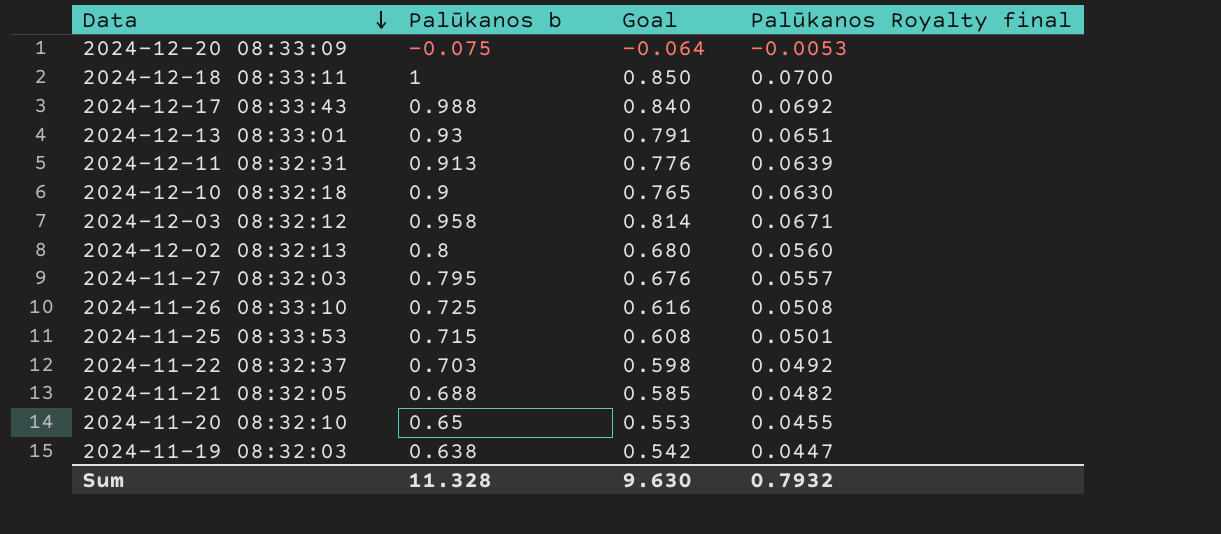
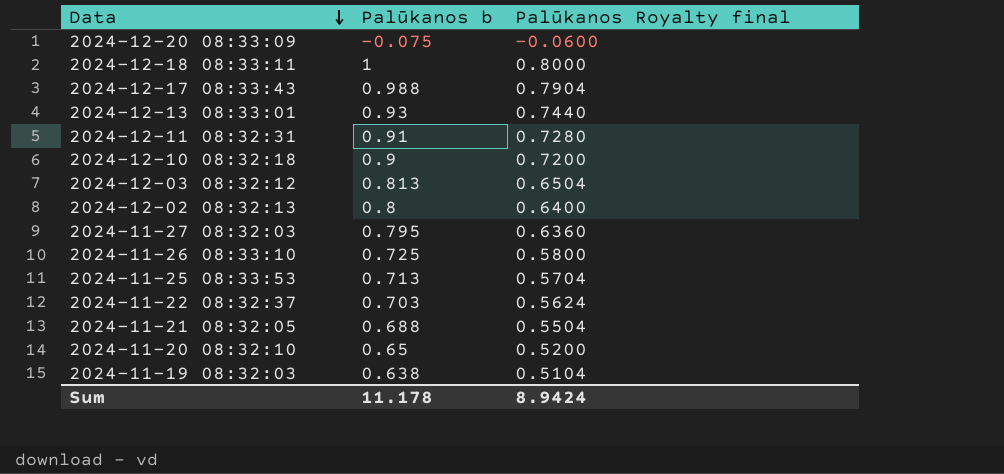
column Goal | formula: [Palūkanos b] * 0.85 -> none
column Palūkanos Royalty final | formula: [Palūkanos b] * 0.07 -> [Palūkanos b] * 0.8
2024-12-11 08:32:31 | Palūkanos b: 0.913 -> 0.91
2024-12-03 08:32:12 | Palūkanos b: 0.958 -> 0.813
2024-11-25 08:33:53 | Palūkanos b: 0.715 -> 0.713
Sum | Palūkanos b: 11.328 -> 11.178
Sum | Palūkanos Royalty final: 0.7932 -> 8.9424

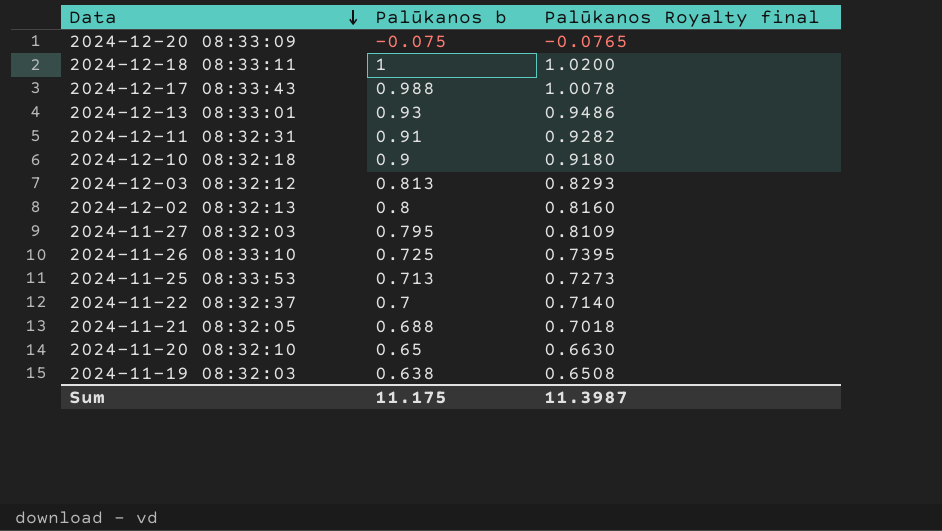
column Palūkanos Royalty final | formula: [Palūkanos b] * 0.8 -> [Palūkanos b] * 1.02
2024-11-22 08:32:37 | Palūkanos b: 0.703 -> 0.7
Sum | Palūkanos b: 11.178 -> 11.175
Sum | Palūkanos Royalty final: 8.9424 -> 11.3987

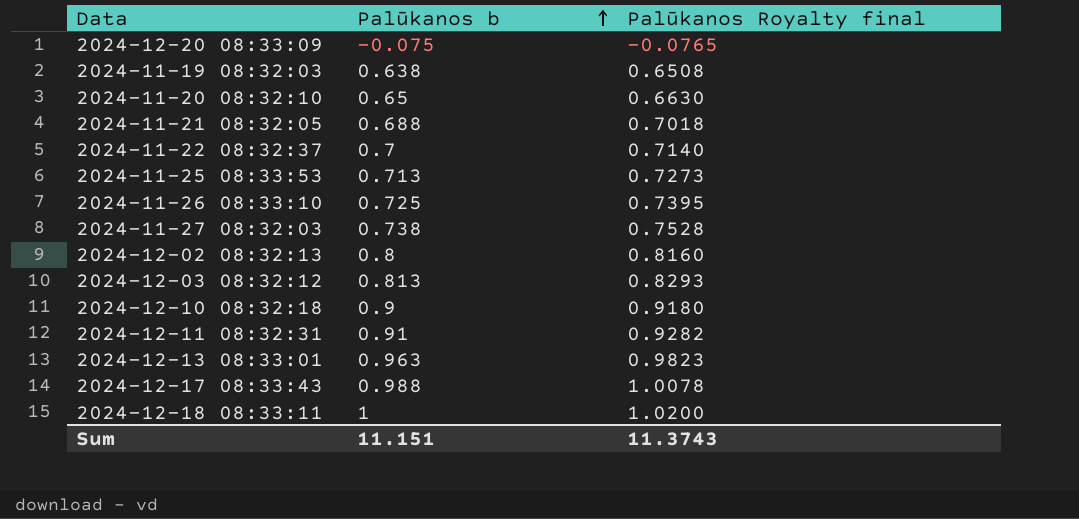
row order: Data descending -> Palūkanos b ascending
2024-11-27 08:32:03 | Palūkanos b: 0.795 -> 0.738
2024-11-27 08:32:03 | Palūkanos Royalty final: 0.8109 -> 0.7528
2024-12-13 08:33:01 | Palūkanos b: 0.93 -> 0.963
2024-12-13 08:33:01 | Palūkanos Royalty final: 0.9486 -> 0.9823
Sum | Palūkanos b: 11.175 -> 11.151
Sum | Palūkanos Royalty final: 11.3987 -> 11.3743

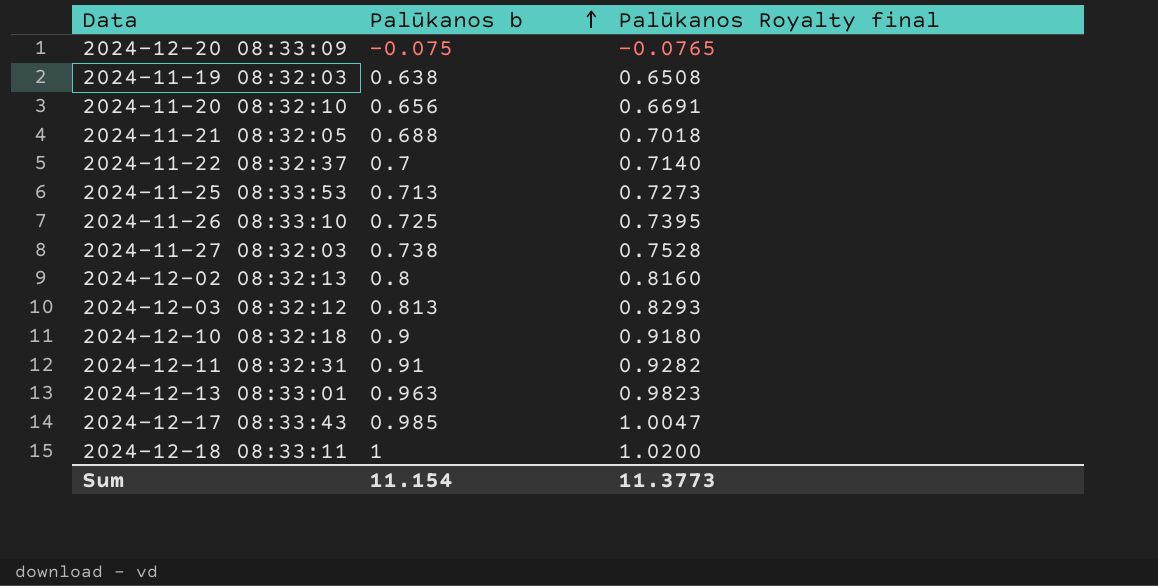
2024-11-20 08:32:10 | Palūkanos b: 0.65 -> 0.656
2024-11-20 08:32:10 | Palūkanos Royalty final: 0.6630 -> 0.6691
2024-12-17 08:33:43 | Palūkanos b: 0.988 -> 0.985
2024-12-17 08:33:43 | Palūkanos Royalty final: 1.0078 -> 1.0047
Sum | Palūkanos b: 11.151 -> 11.154
Sum | Palūkanos Royalty final: 11.3743 -> 11.3773

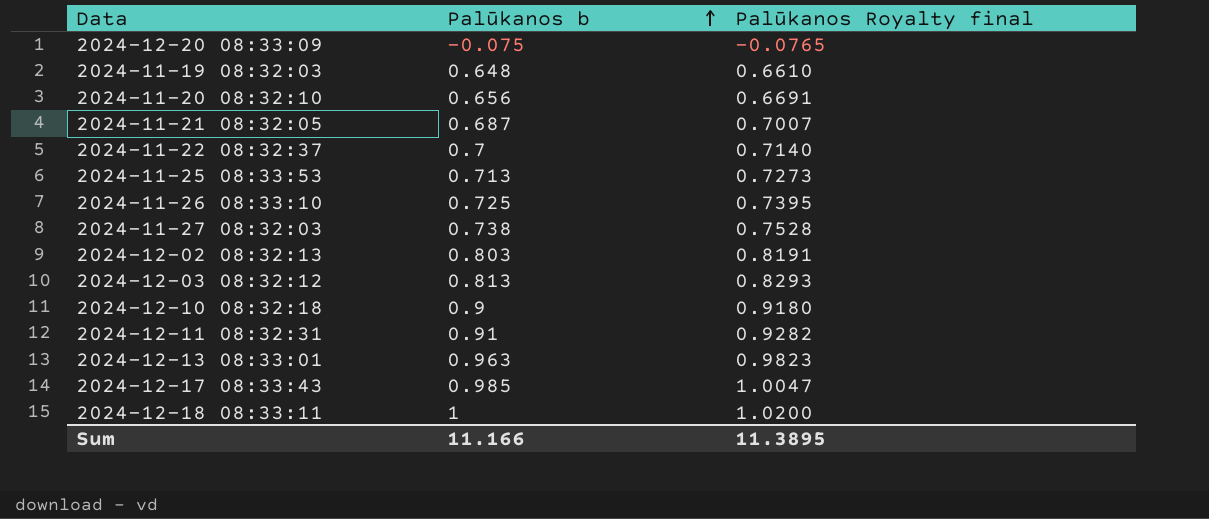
2024-11-19 08:32:03 | Palūkanos b: 0.638 -> 0.648
2024-11-19 08:32:03 | Palūkanos Royalty final: 0.6508 -> 0.6610
2024-11-21 08:32:05 | Palūkanos b: 0.688 -> 0.687
2024-11-21 08:32:05 | Palūkanos Royalty final: 0.7018 -> 0.7007
2024-12-02 08:32:13 | Palūkanos b: 0.8 -> 0.803
2024-12-02 08:32:13 | Palūkanos Royalty final: 0.8160 -> 0.8191
Sum | Palūkanos b: 11.154 -> 11.166
Sum | Palūkanos Royalty final: 11.3773 -> 11.3895

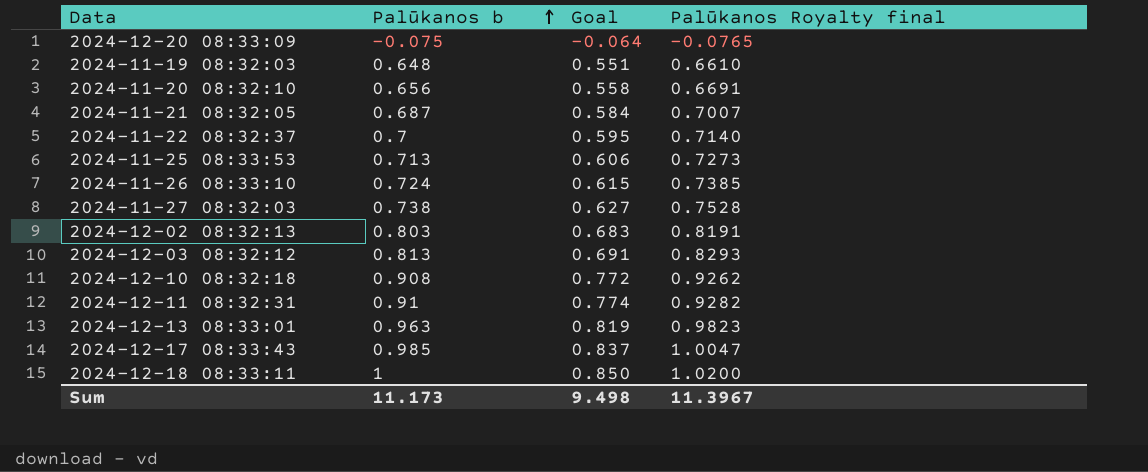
column Goal | formula: none -> [Palūkanos b] * 0.85
2024-11-26 08:33:10 | Palūkanos b: 0.725 -> 0.724
2024-11-26 08:33:10 | Palūkanos Royalty final: 0.7395 -> 0.7385
2024-12-10 08:32:18 | Palūkanos b: 0.9 -> 0.908
2024-12-10 08:32:18 | Palūkanos Royalty final: 0.9180 -> 0.9262
Sum | Palūkanos b: 11.166 -> 11.173
Sum | Palūkanos Royalty final: 11.3895 -> 11.3967

